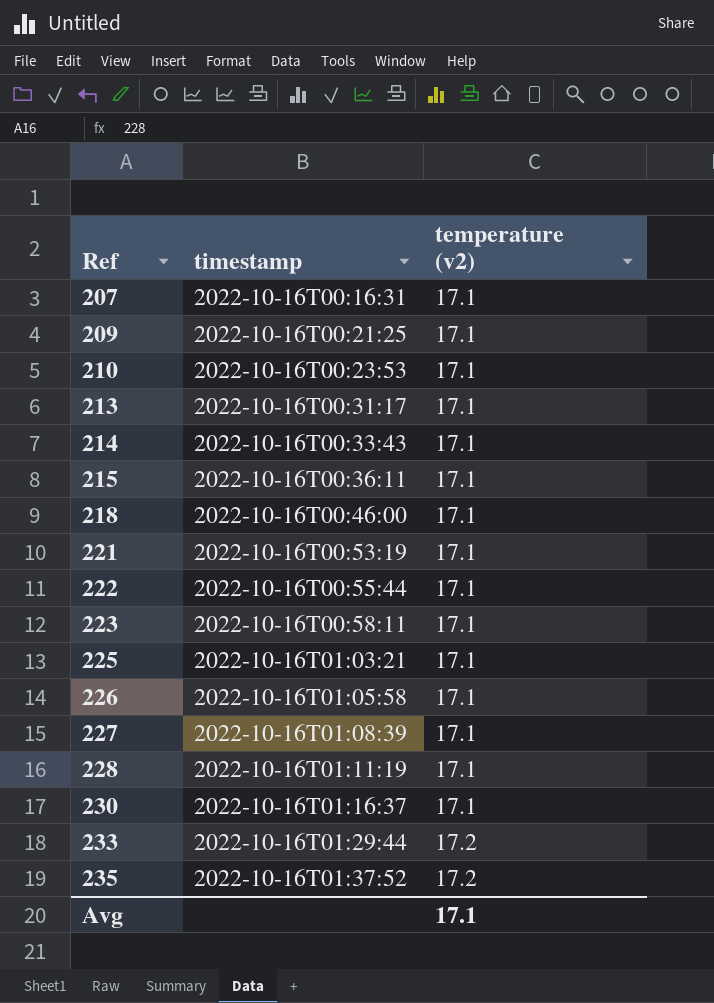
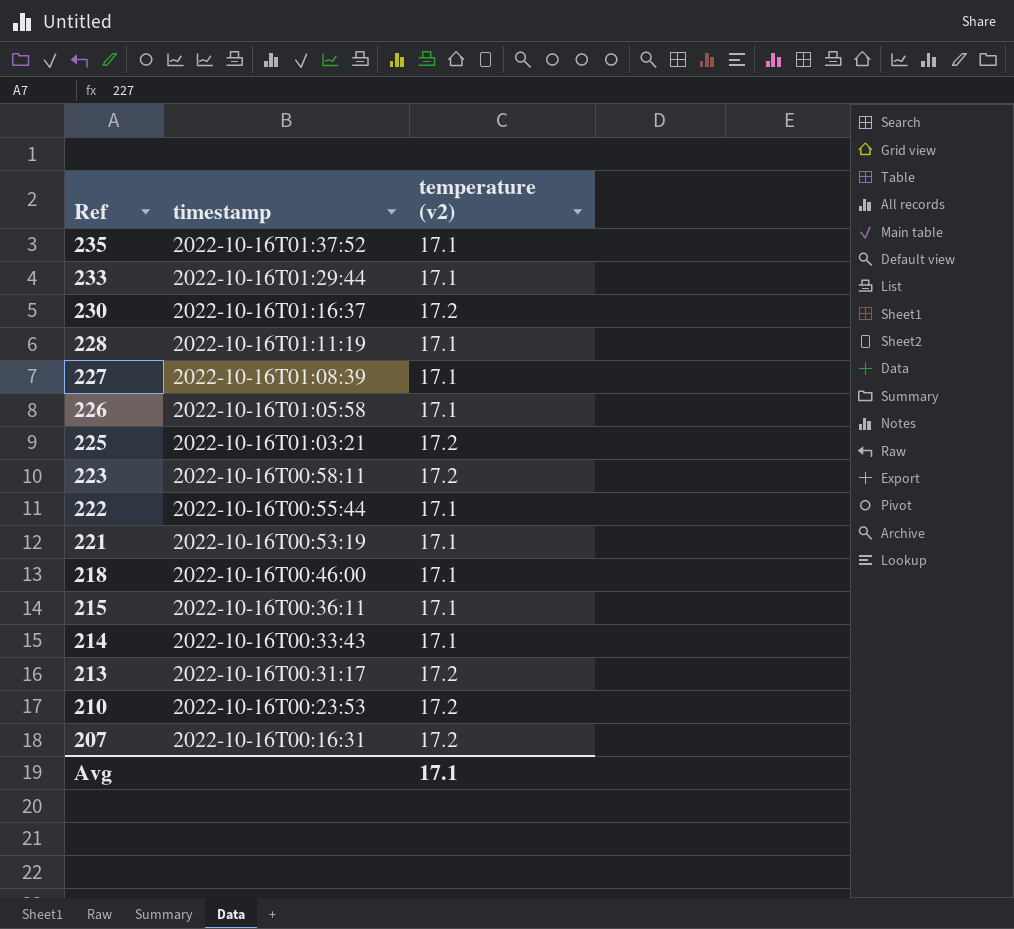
row order: Ref ascending -> Ref descending
row 209: 2022-10-16T00:21:25 | 17.1 -> none
235 | temperature (v2): 17.2 -> 17.1
233 | temperature (v2): 17.2 -> 17.1
230 | temperature (v2): 17.1 -> 17.2
225 | temperature (v2): 17.1 -> 17.2
223 | temperature (v2): 17.1 -> 17.2
213 | temperature (v2): 17.1 -> 17.2
210 | temperature (v2): 17.1 -> 17.2
207 | temperature (v2): 17.1 -> 17.2

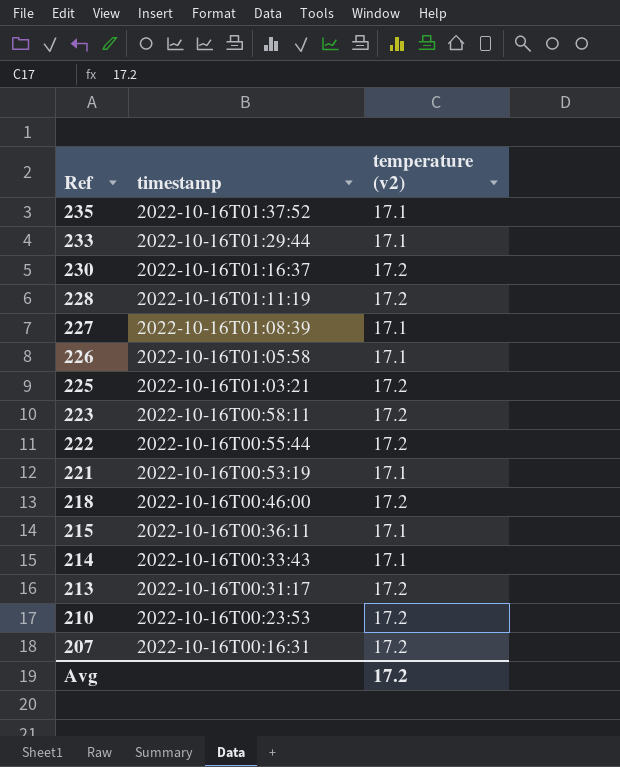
228 | temperature (v2): 17.1 -> 17.2
222 | temperature (v2): 17.1 -> 17.2
218 | temperature (v2): 17.1 -> 17.2
Avg | temperature (v2): 17.1 -> 17.2

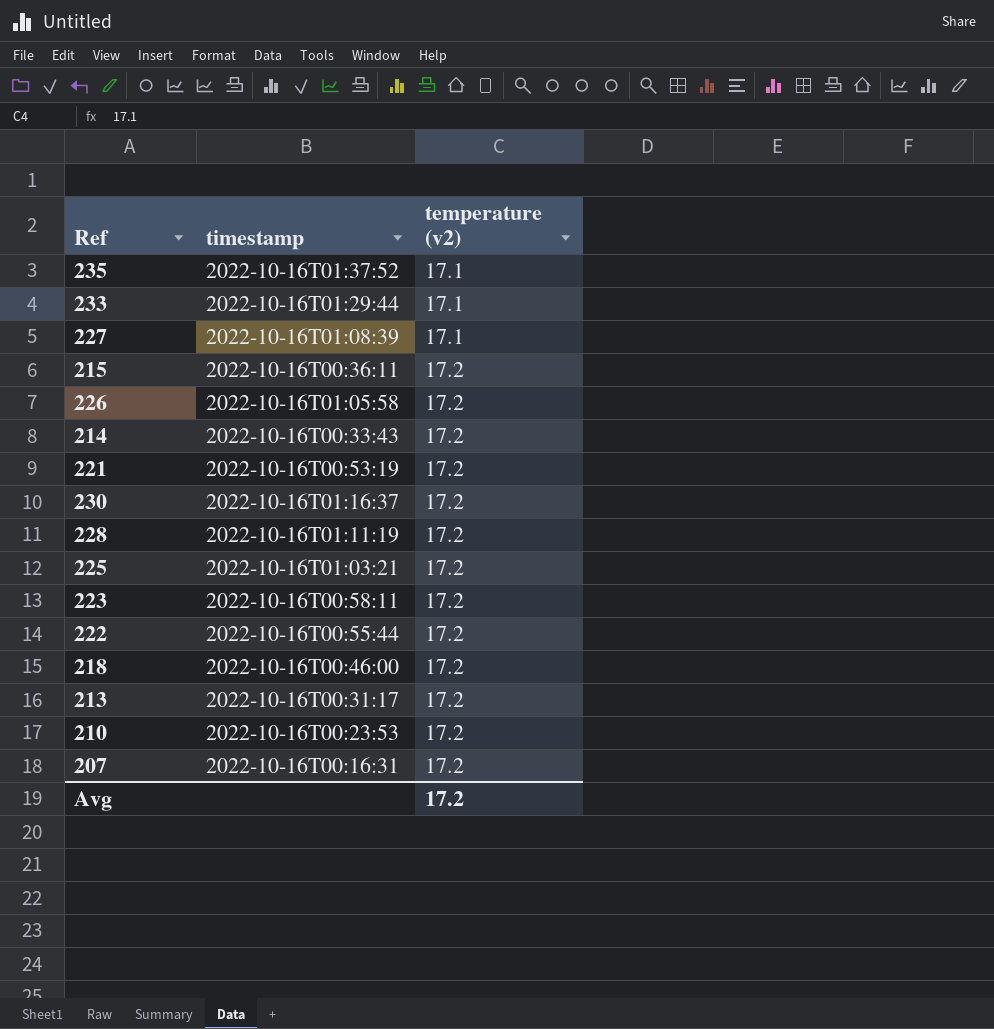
row order: Ref descending -> temperature (v2) ascending
215 | temperature (v2): 17.1 -> 17.2
226 | temperature (v2): 17.1 -> 17.2
214 | temperature (v2): 17.1 -> 17.2
221 | temperature (v2): 17.1 -> 17.2

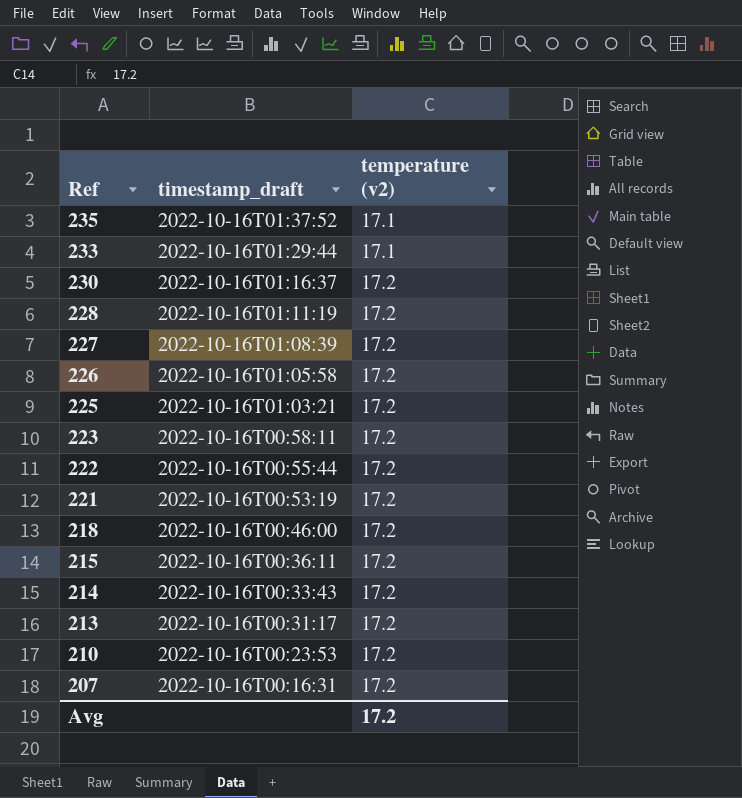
row order: temperature (v2) ascending -> Ref descending
column name: timestamp -> timestamp_draft
227 | temperature (v2): 17.1 -> 17.2

